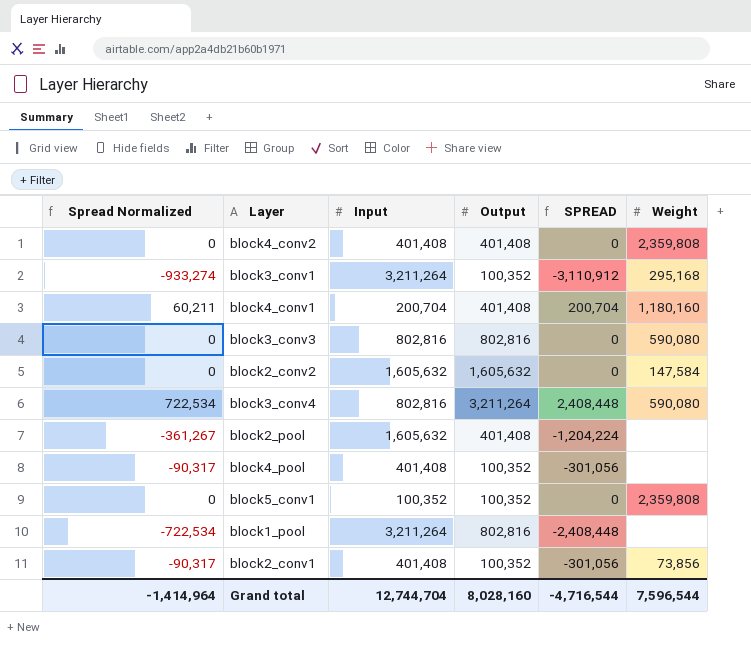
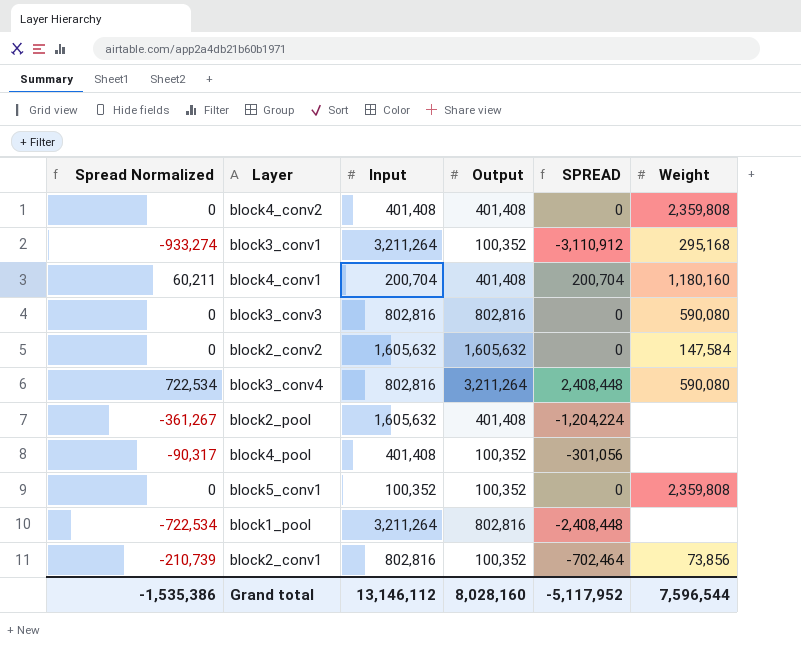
block2_conv1 | Spread Normalized: -90,317 -> -210,739
block2_conv1 | Input: 401,408 -> 802,816
block2_conv1 | SPREAD: -301,056 -> -702,464
Grand total | Spread Normalized: -1,414,964 -> -1,535,386
Grand total | Input: 12,744,704 -> 13,146,112
Grand total | SPREAD: -4,716,544 -> -5,117,952

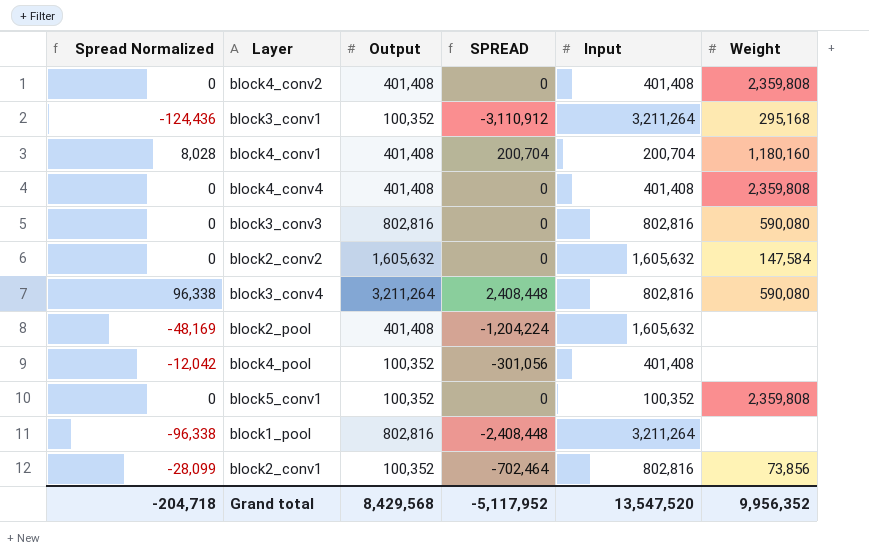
column Spread Normalized | formula: [SPREAD] * 0.3 -> [SPREAD] * 0.04
column Input | position: 3 -> 5
row block4_conv4: none -> 0 | 401,408 | 0 | 401,408 | 2,359,808
Grand total | Spread Normalized: -1,535,386 -> -204,718
Grand total | Output: 8,028,160 -> 8,429,568
Grand total | Input: 13,146,112 -> 13,547,520
Grand total | Weight: 7,596,544 -> 9,956,352

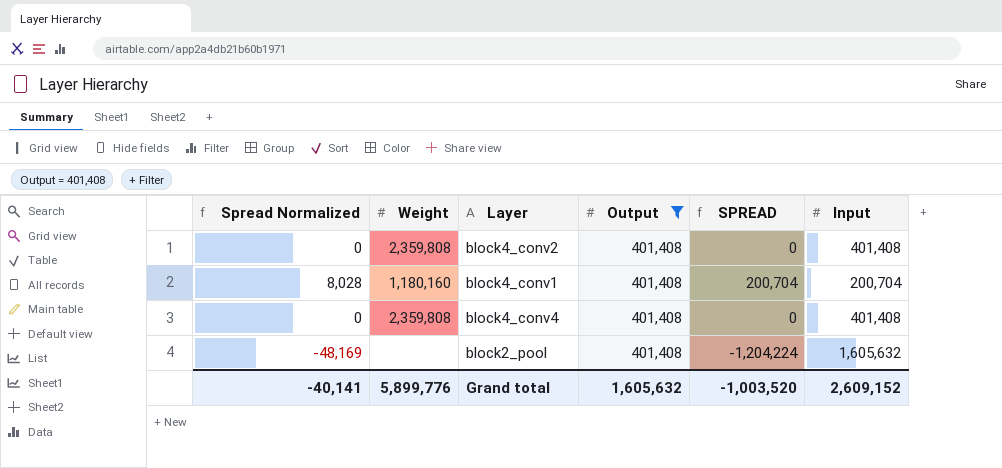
filter: none -> Output = 401,408
column Weight | position: 6 -> 2
Grand total | Spread Normalized: -204,718 -> -40,141
Grand total | Weight: 9,956,352 -> 5,899,776
Grand total | Output: 8,429,568 -> 1,605,632
Grand total | SPREAD: -5,117,952 -> -1,003,520
Grand total | Input: 13,547,520 -> 2,609,152

